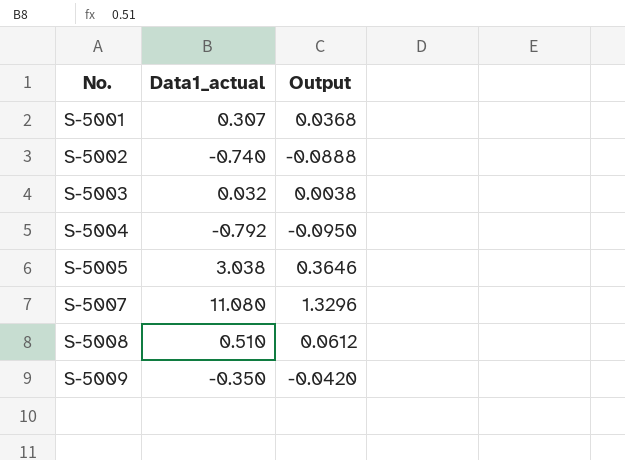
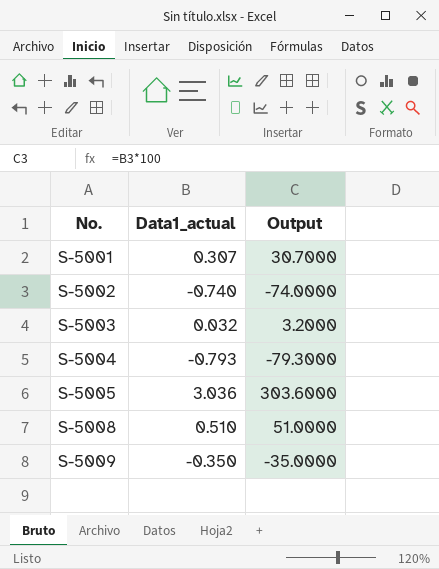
column Output | formula: [Data1_actual] * 0.12 -> [Data1_actual] * 100
row S-5007: 11.080 | 1.3296 -> none
S-5004 | Data1_actual: -0.792 -> -0.793
S-5005 | Data1_actual: 3.038 -> 3.036

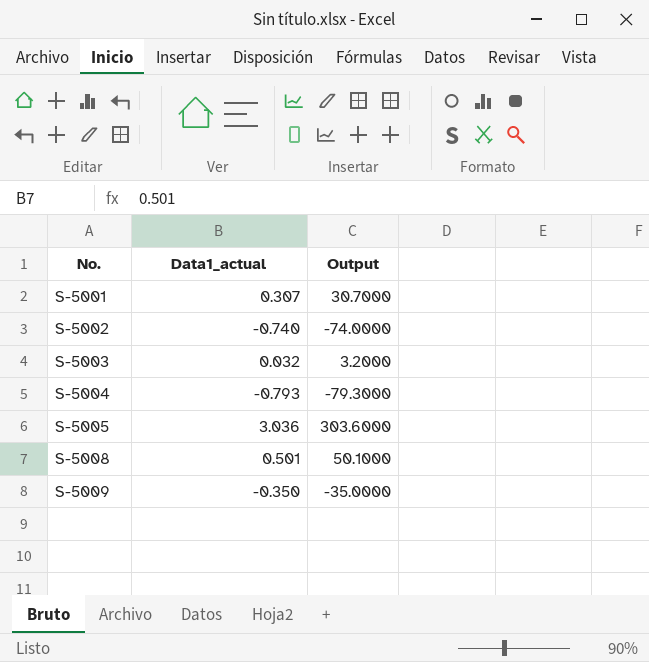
S-5008 | Data1_actual: 0.510 -> 0.501
S-5008 | Output: 51.0000 -> 50.1000

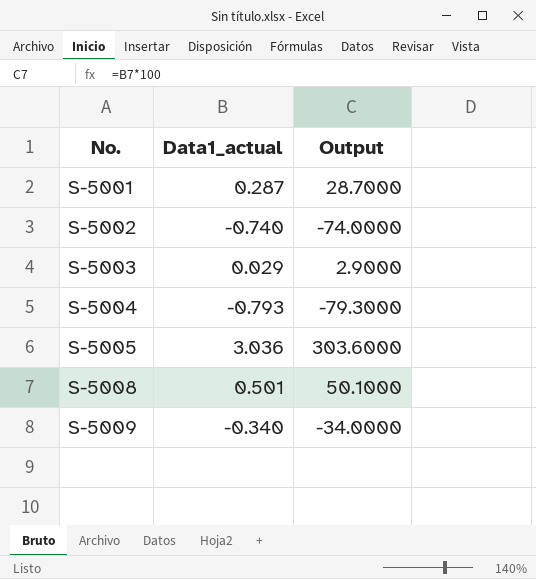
S-5001 | Data1_actual: 0.307 -> 0.287
S-5001 | Output: 30.7000 -> 28.7000
S-5003 | Data1_actual: 0.032 -> 0.029
S-5003 | Output: 3.2000 -> 2.9000
S-5009 | Data1_actual: -0.350 -> -0.340
S-5009 | Output: -35.0000 -> -34.0000

